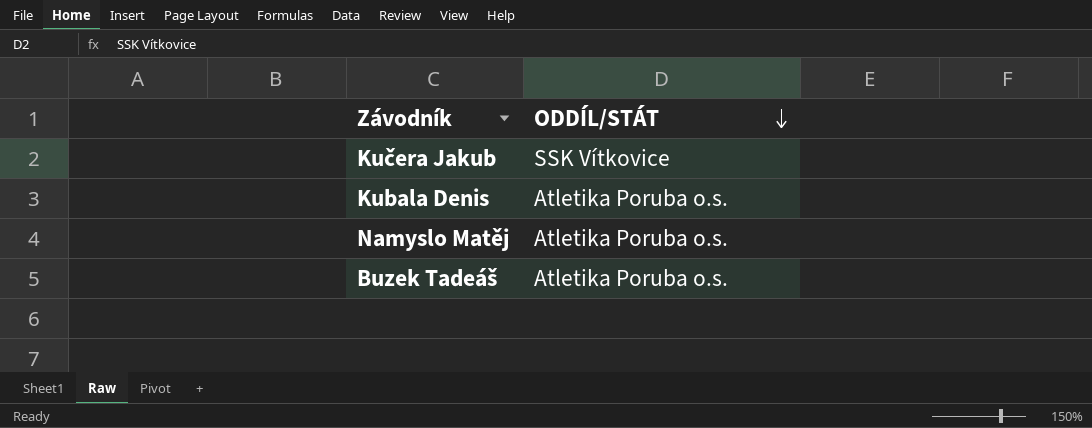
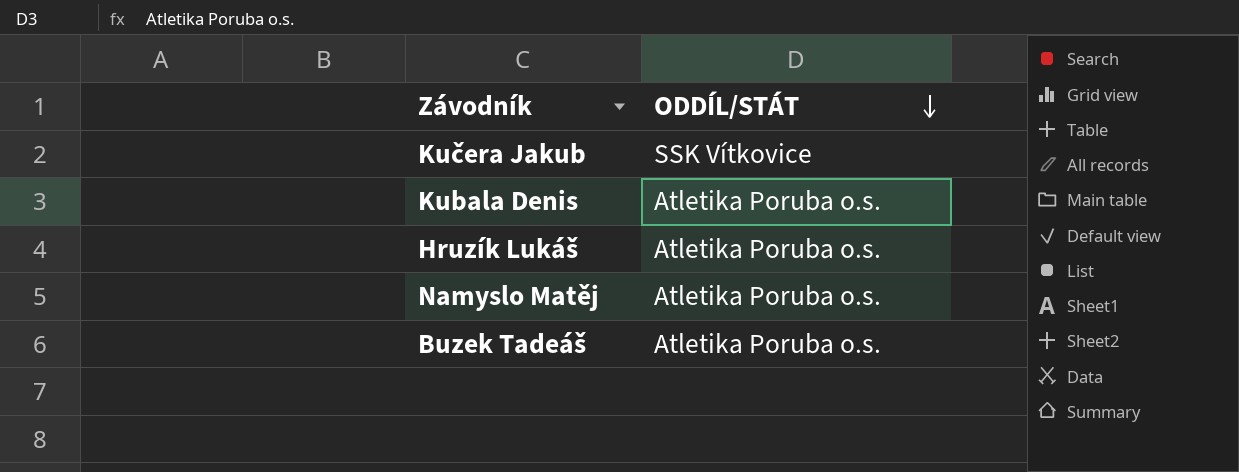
row Hruzík Lukáš: none -> Atletika Poruba o.s.

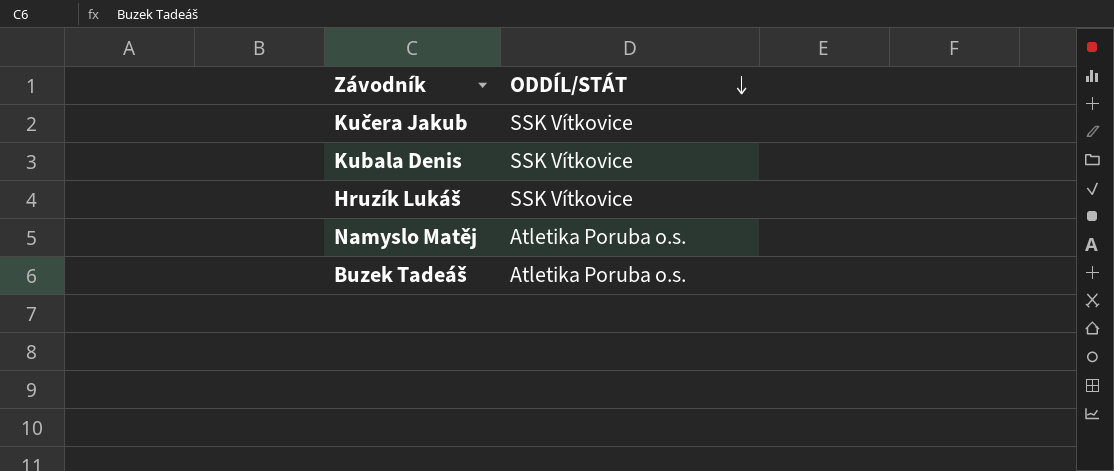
Kubala Denis | ODDÍL/STÁT: Atletika Poruba o.s. -> SSK Vítkovice
Hruzík Lukáš | ODDÍL/STÁT: Atletika Poruba o.s. -> SSK Vítkovice

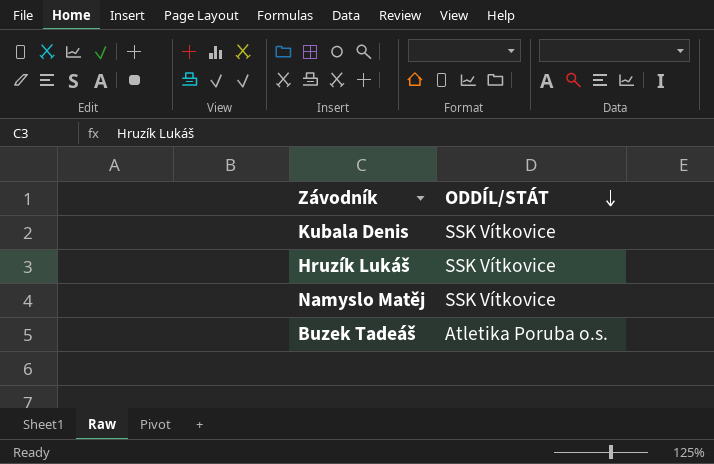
row Kučera Jakub: SSK Vítkovice -> none
Namyslo Matěj | ODDÍL/STÁT: Atletika Poruba o.s. -> SSK Vítkovice

